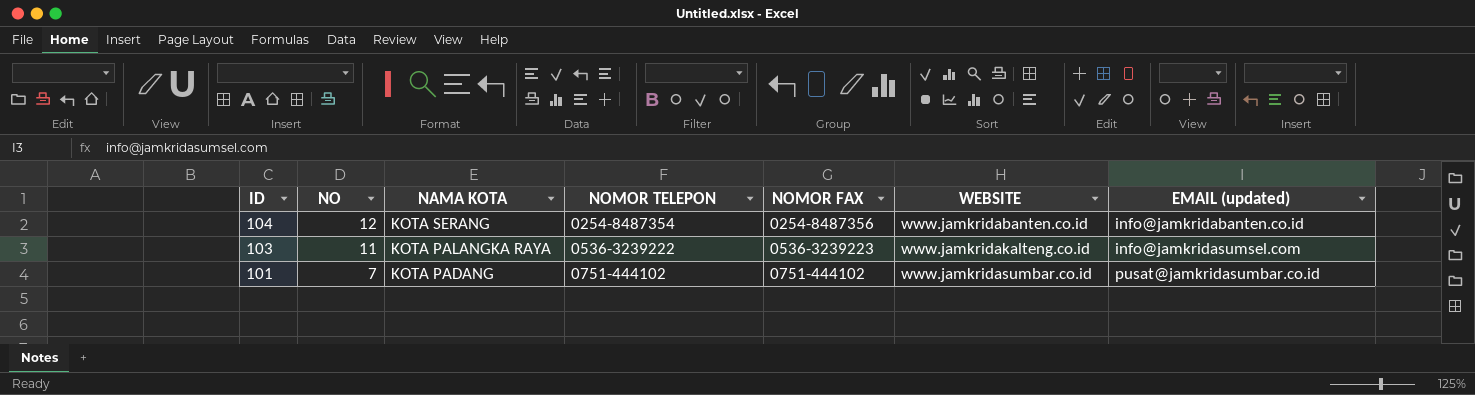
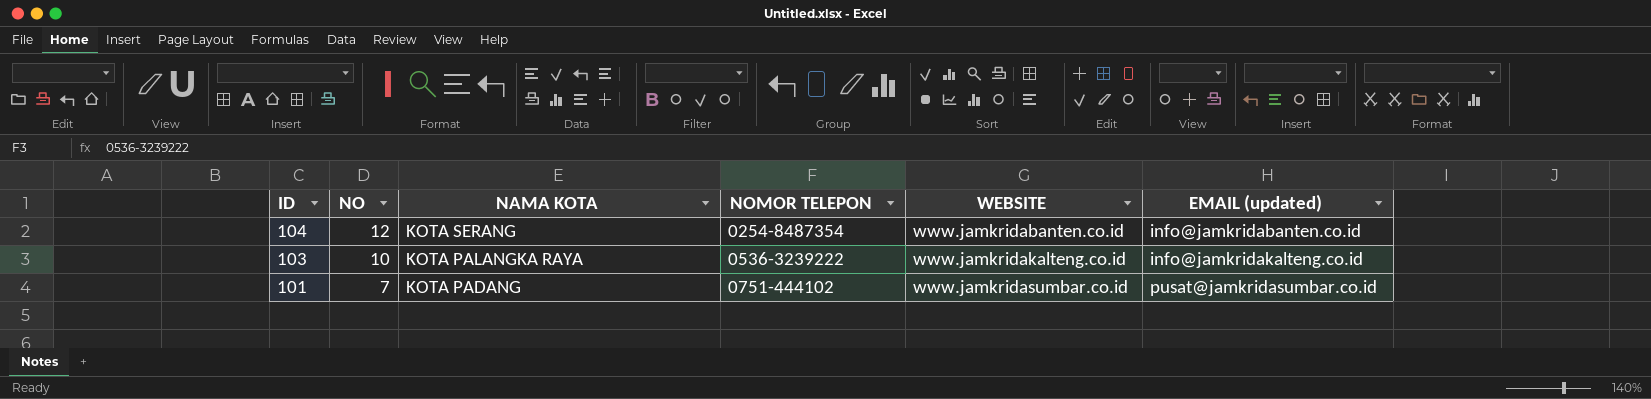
column NOMOR FAX | position: 5 -> none
103 | NO: 11 -> 10
103 | EMAIL (updated): info@jamkridasumsel.com -> info@jamkridakalteng.co.id

